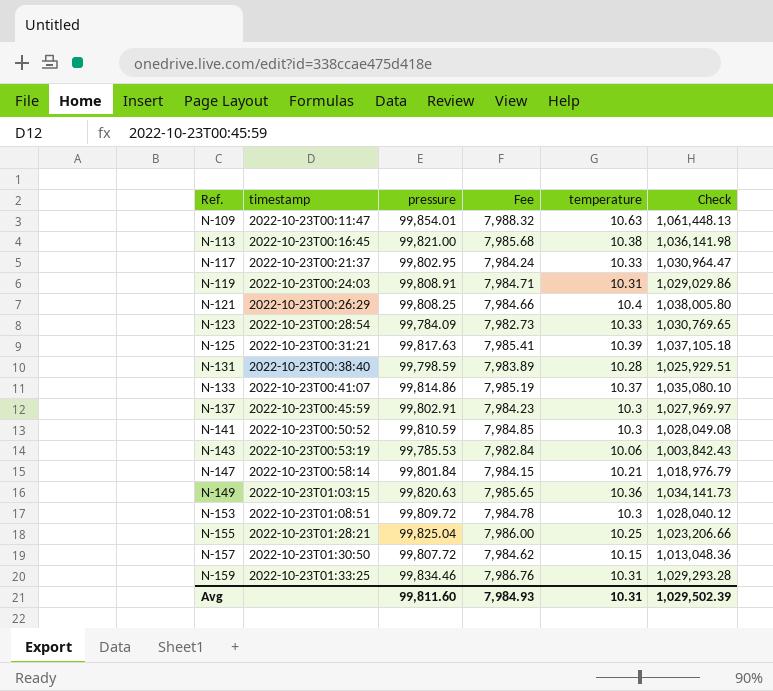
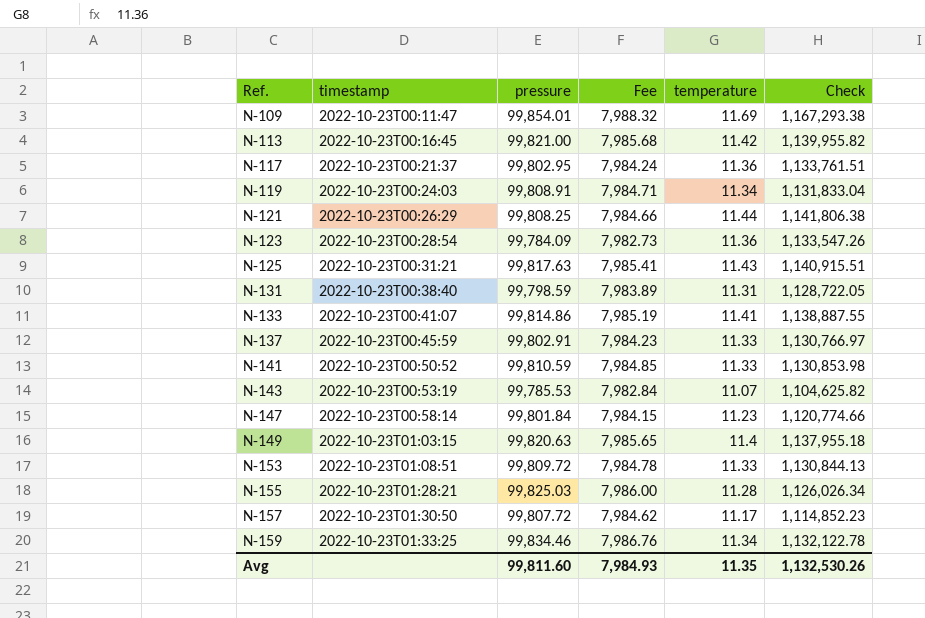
N-109 | temperature: 10.63 -> 11.69
N-109 | Check: 1,061,448.13 -> 1,167,293.38
N-113 | temperature: 10.38 -> 11.42
N-113 | Check: 1,036,141.98 -> 1,139,955.82
N-117 | temperature: 10.33 -> 11.36
N-117 | Check: 1,030,964.47 -> 1,133,761.51
N-119 | temperature: 10.31 -> 11.34
N-119 | Check: 1,029,029.86 -> 1,131,833.04
N-121 | temperature: 10.4 -> 11.44
N-121 | Check: 1,038,005.80 -> 1,141,806.38
N-123 | temperature: 10.33 -> 11.36
N-123 | Check: 1,030,769.65 -> 1,133,547.26
N-125 | temperature: 10.39 -> 11.43
N-125 | Check: 1,037,105.18 -> 1,140,915.51
N-131 | temperature: 10.28 -> 11.31
N-131 | Check: 1,025,929.51 -> 1,128,722.05
N-133 | temperature: 10.37 -> 11.41
N-133 | Check: 1,035,080.10 -> 1,138,887.55
N-137 | temperature: 10.3 -> 11.33
N-137 | Check: 1,027,969.97 -> 1,130,766.97
N-141 | temperature: 10.3 -> 11.33
N-141 | Check: 1,028,049.08 -> 1,130,853.98
N-143 | temperature: 10.06 -> 11.07
N-143 | Check: 1,003,842.43 -> 1,104,625.82
N-147 | temperature: 10.21 -> 11.23
N-147 | Check: 1,018,976.79 -> 1,120,774.66
N-149 | temperature: 10.36 -> 11.4
N-149 | Check: 1,034,141.73 -> 1,137,955.18
N-153 | temperature: 10.3 -> 11.33
N-153 | Check: 1,028,040.12 -> 1,130,844.13
N-155 | pressure: 99,825.04 -> 99,825.03
N-155 | temperature: 10.25 -> 11.28
N-155 | Check: 1,023,206.66 -> 1,126,026.34
N-157 | temperature: 10.15 -> 11.17
N-157 | Check: 1,013,048.36 -> 1,114,852.23
N-159 | temperature: 10.31 -> 11.34
N-159 | Check: 1,029,293.28 -> 1,132,122.78
Avg | temperature: 10.31 -> 11.35
Avg | Check: 1,029,502.39 -> 1,132,530.26

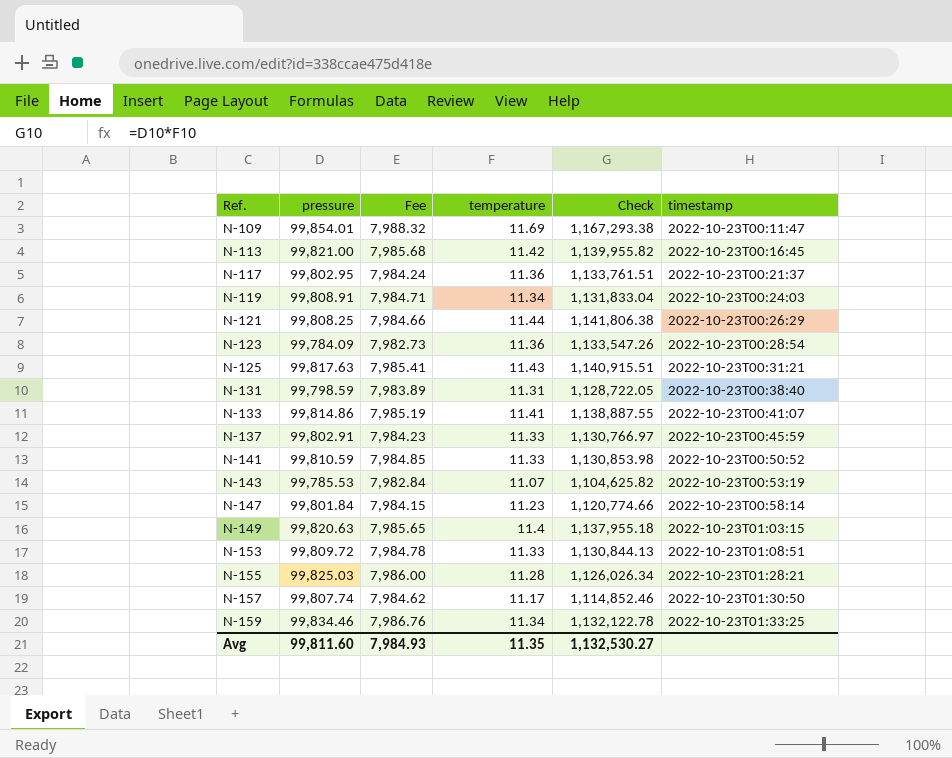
column timestamp | position: 2 -> 6
N-157 | pressure: 99,807.72 -> 99,807.74
N-157 | Check: 1,114,852.23 -> 1,114,852.46
Avg | Check: 1,132,530.26 -> 1,132,530.27

